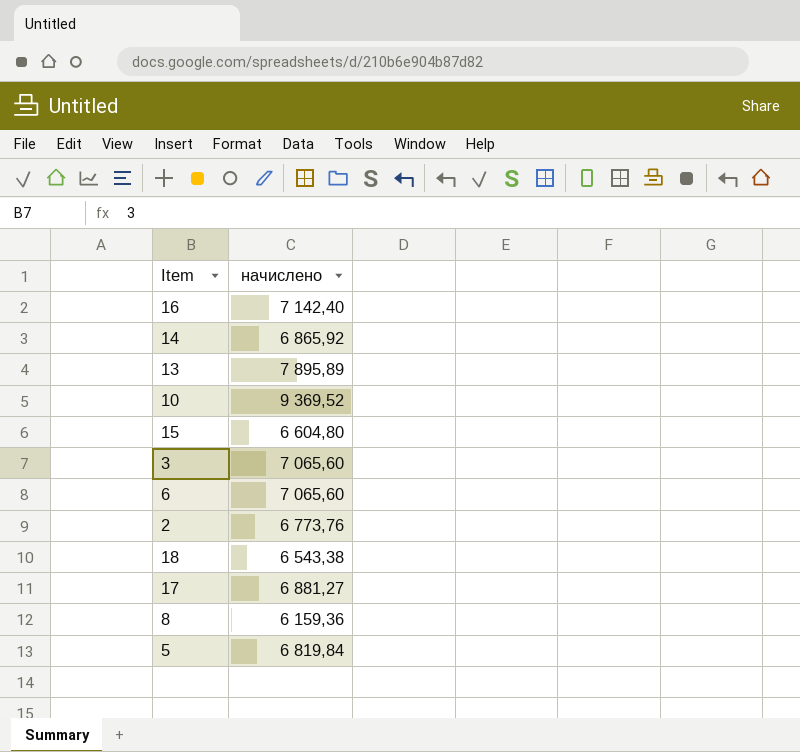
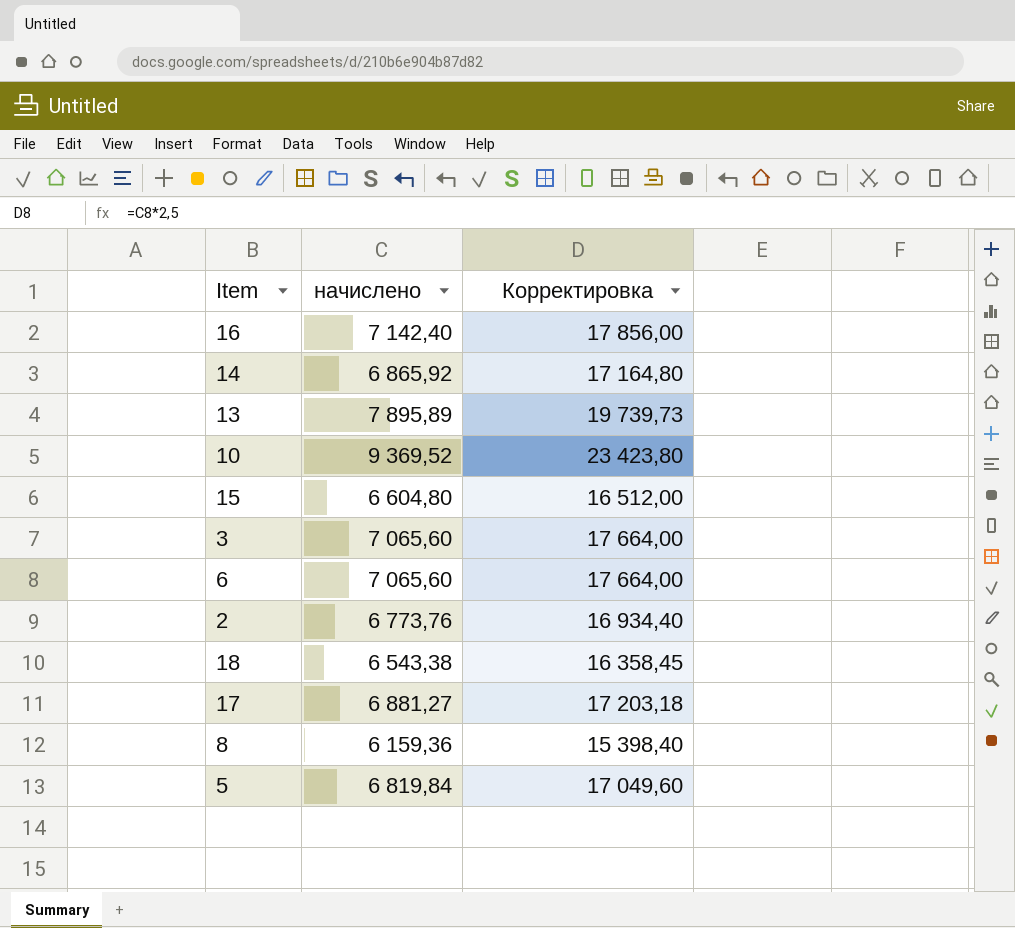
column Корректировка | formula: none -> [начислено] * 2,5

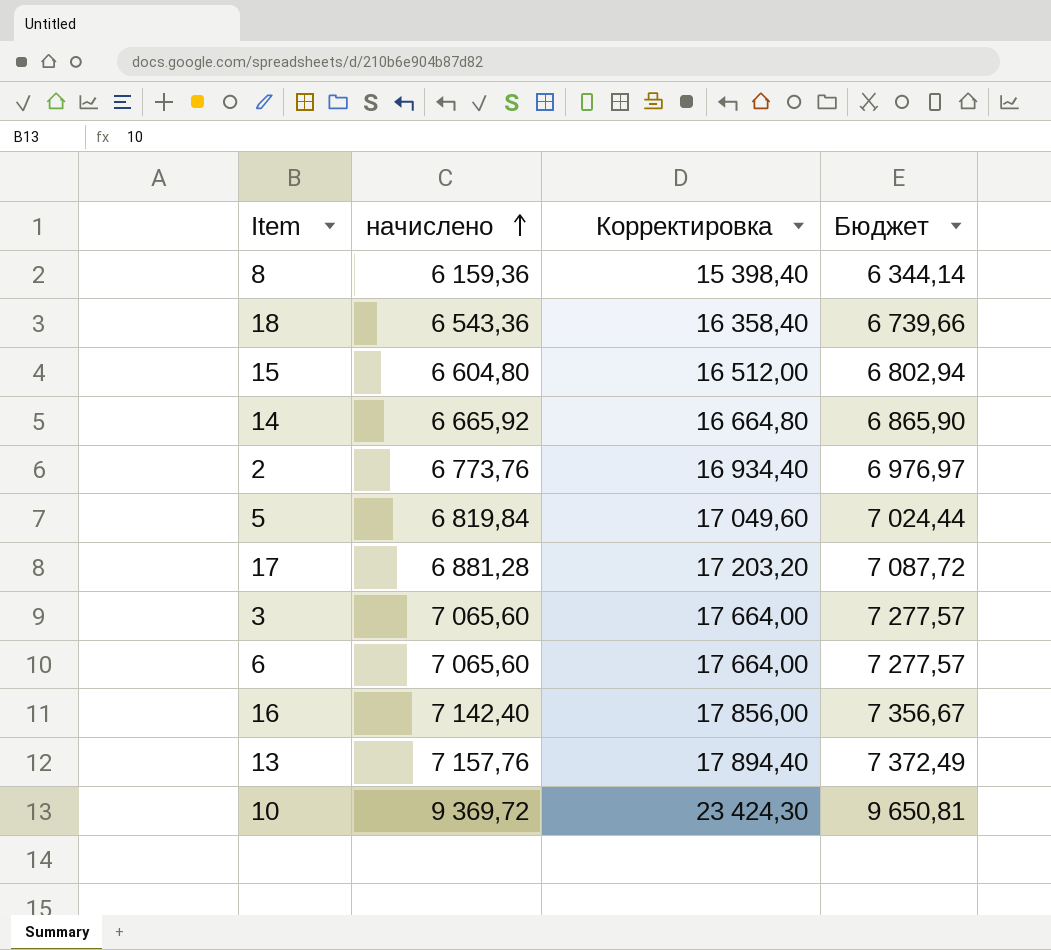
row order: none -> начислено ascending
column Бюджет | formula: none -> [начислено] * 1,03
18 | начислено: 6 543,38 -> 6 543,36
18 | Корректировка: 16 358,45 -> 16 358,40
14 | начислено: 6 865,92 -> 6 665,92
14 | Корректировка: 17 164,80 -> 16 664,80
17 | начислено: 6 881,27 -> 6 881,28
17 | Корректировка: 17 203,18 -> 17 203,20
13 | начислено: 7 895,89 -> 7 157,76
13 | Корректировка: 19 739,73 -> 17 894,40
10 | начислено: 9 369,52 -> 9 369,72
10 | Корректировка: 23 423,80 -> 23 424,30

